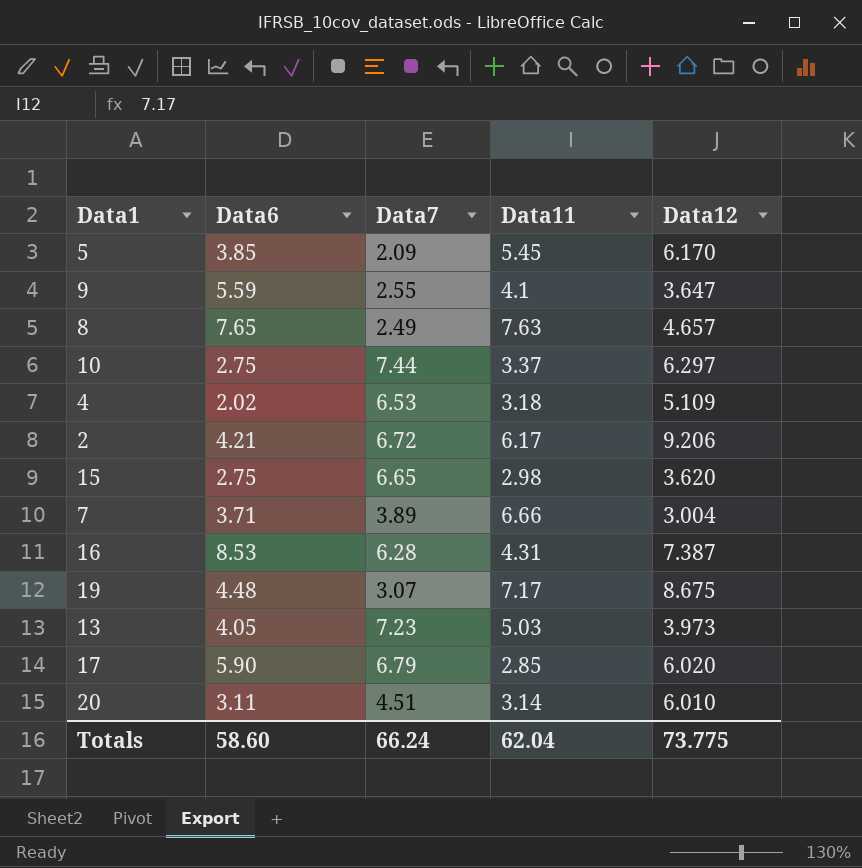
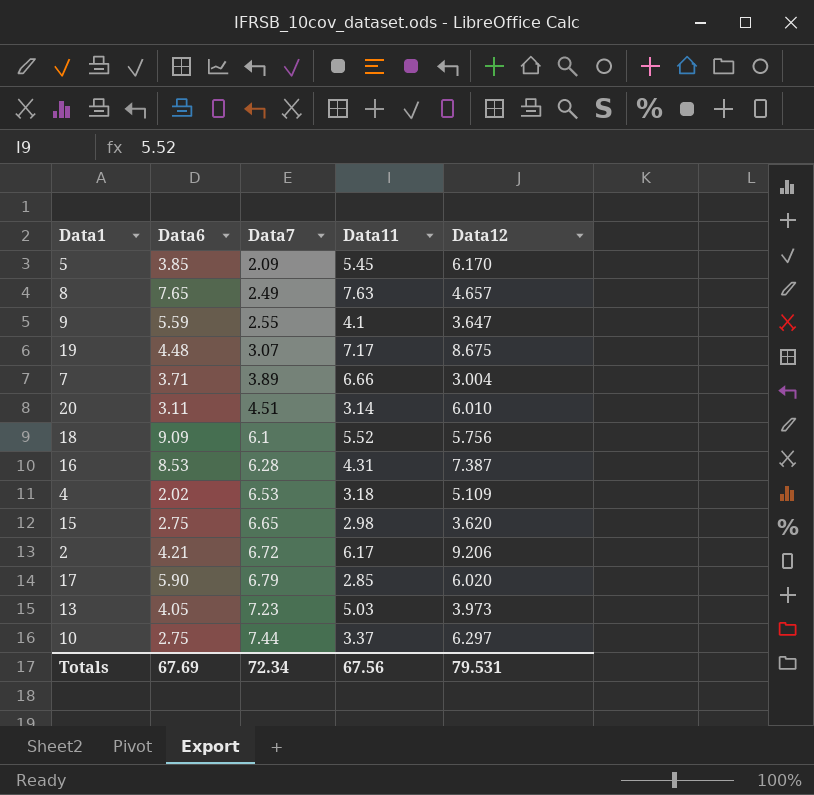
row order: none -> Data7 ascending
row 18: none -> 9.09 | 6.1 | 5.52 | 5.756
Totals | Data6: 58.60 -> 67.69
Totals | Data7: 66.24 -> 72.34
Totals | Data11: 62.04 -> 67.56
Totals | Data12: 73.775 -> 79.531

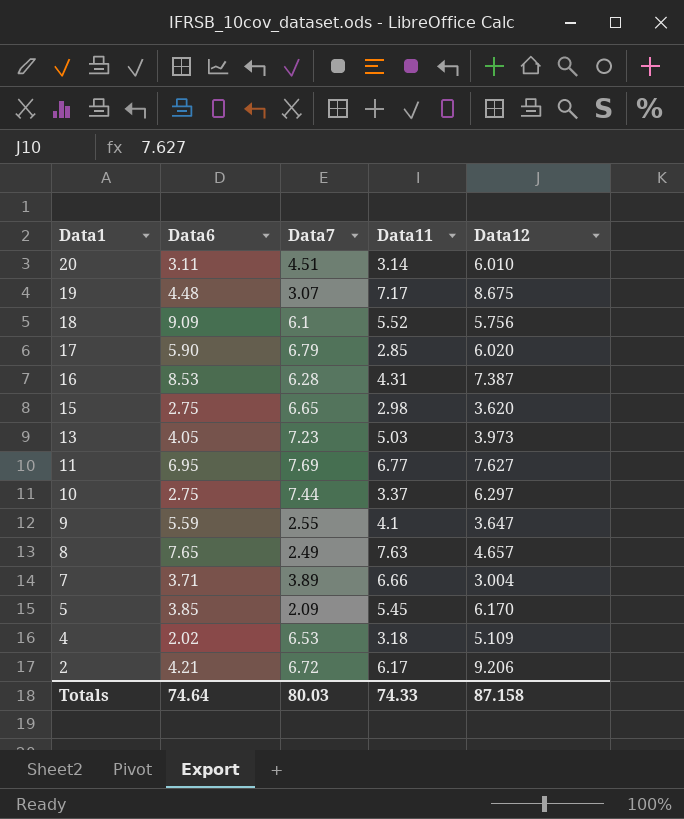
row order: Data7 ascending -> Data1 descending
row 11: none -> 6.95 | 7.69 | 6.77 | 7.627
Totals | Data6: 67.69 -> 74.64
Totals | Data7: 72.34 -> 80.03
Totals | Data11: 67.56 -> 74.33
Totals | Data12: 79.531 -> 87.158

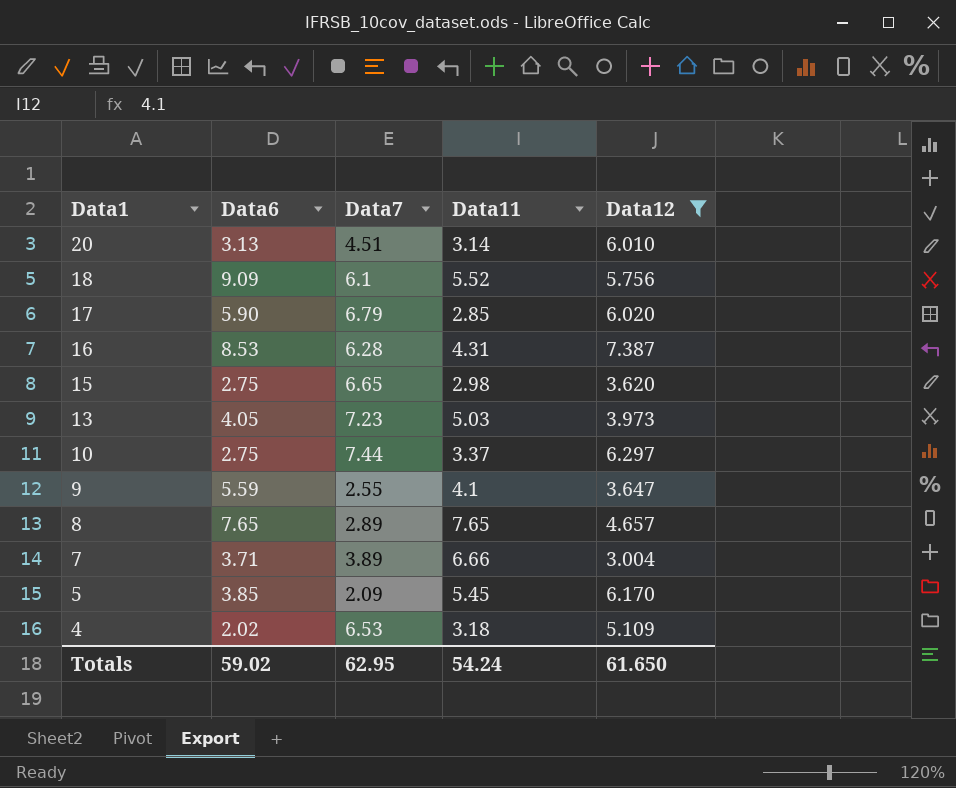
filter: none -> Data12 <= 7.387
20 | Data6: 3.11 -> 3.13
8 | Data7: 2.49 -> 2.89
8 | Data11: 7.63 -> 7.65
Totals | Data6: 74.64 -> 59.02
Totals | Data7: 80.03 -> 62.95
Totals | Data11: 74.33 -> 54.24
Totals | Data12: 87.158 -> 61.650

